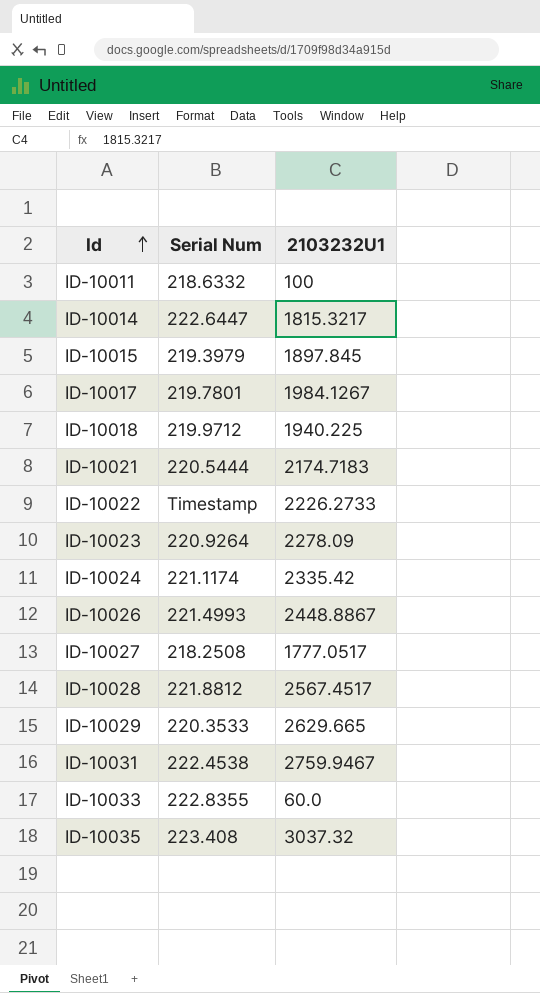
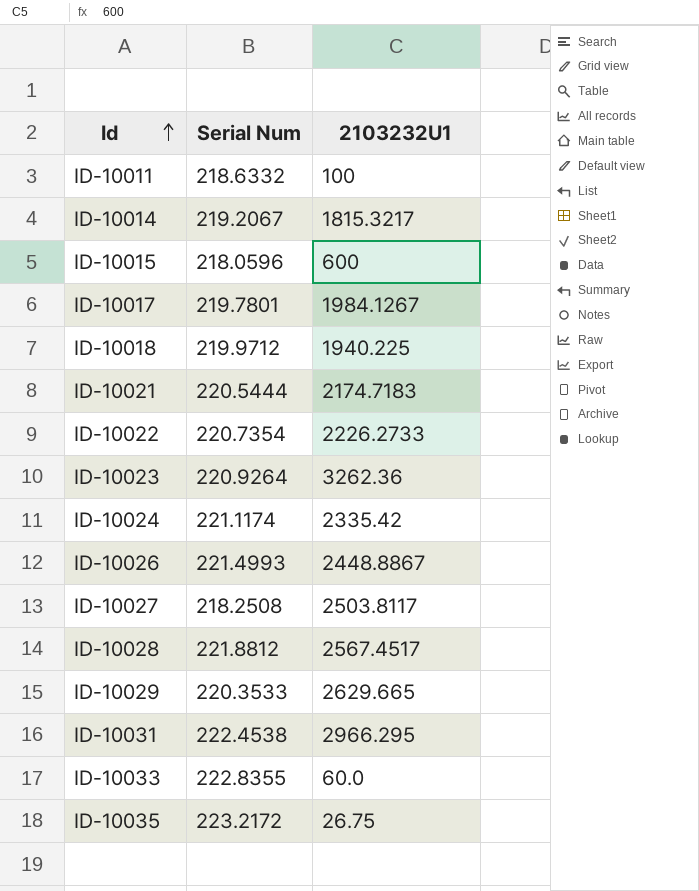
ID-10014 | Serial Num: 222.6447 -> 219.2067
ID-10015 | Serial Num: 219.3979 -> 218.0596
ID-10015 | 2103232U1: 1897.845 -> 600
ID-10022 | Serial Num: Timestamp -> 220.7354
ID-10023 | 2103232U1: 2278.09 -> 3262.36
ID-10027 | 2103232U1: 1777.0517 -> 2503.8117
ID-10031 | 2103232U1: 2759.9467 -> 2966.295
ID-10035 | Serial Num: 223.408 -> 223.2172
ID-10035 | 2103232U1: 3037.32 -> 26.75

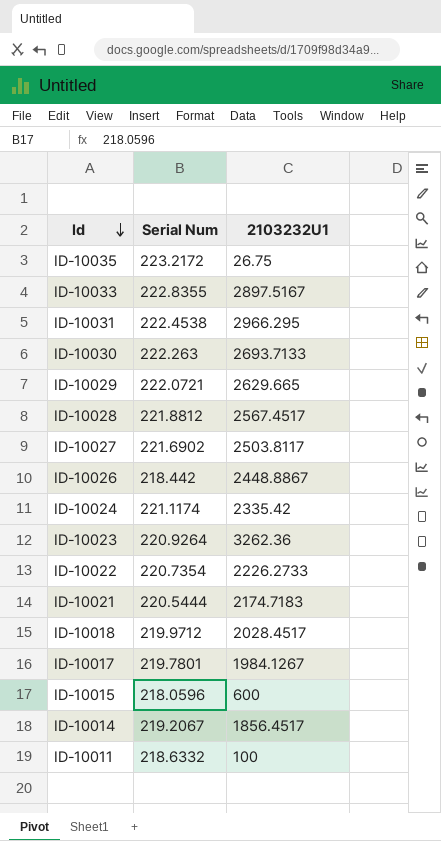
row order: Id ascending -> Id descending
ID-10033 | 2103232U1: 60.0 -> 2897.5167
row ID-10030: none -> 222.263 | 2693.7133
ID-10029 | Serial Num: 220.3533 -> 222.0721
ID-10027 | Serial Num: 218.2508 -> 221.6902
ID-10026 | Serial Num: 221.4993 -> 218.442
ID-10018 | 2103232U1: 1940.225 -> 2028.4517
ID-10014 | 2103232U1: 1815.3217 -> 1856.4517

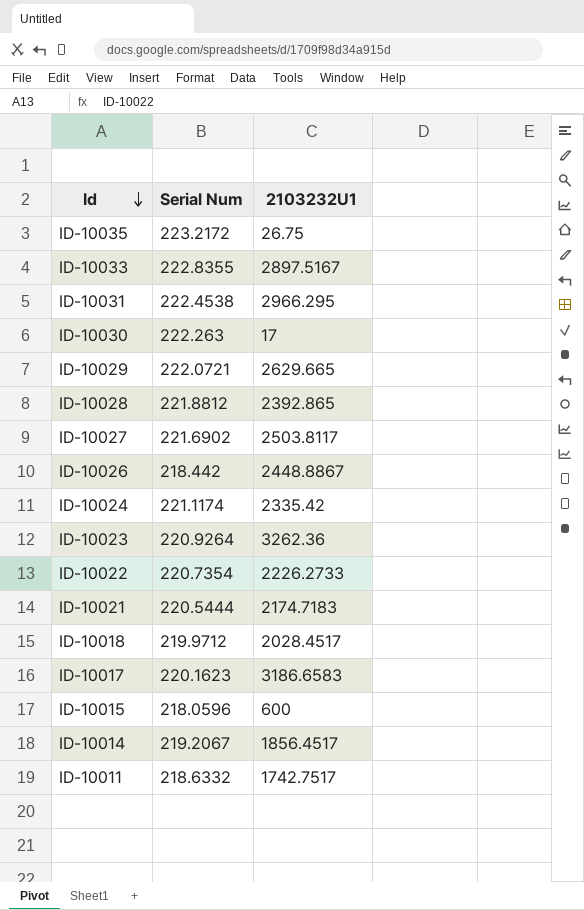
ID-10030 | 2103232U1: 2693.7133 -> 17
ID-10028 | 2103232U1: 2567.4517 -> 2392.865
ID-10017 | Serial Num: 219.7801 -> 220.1623
ID-10017 | 2103232U1: 1984.1267 -> 3186.6583
ID-10011 | 2103232U1: 100 -> 1742.7517

